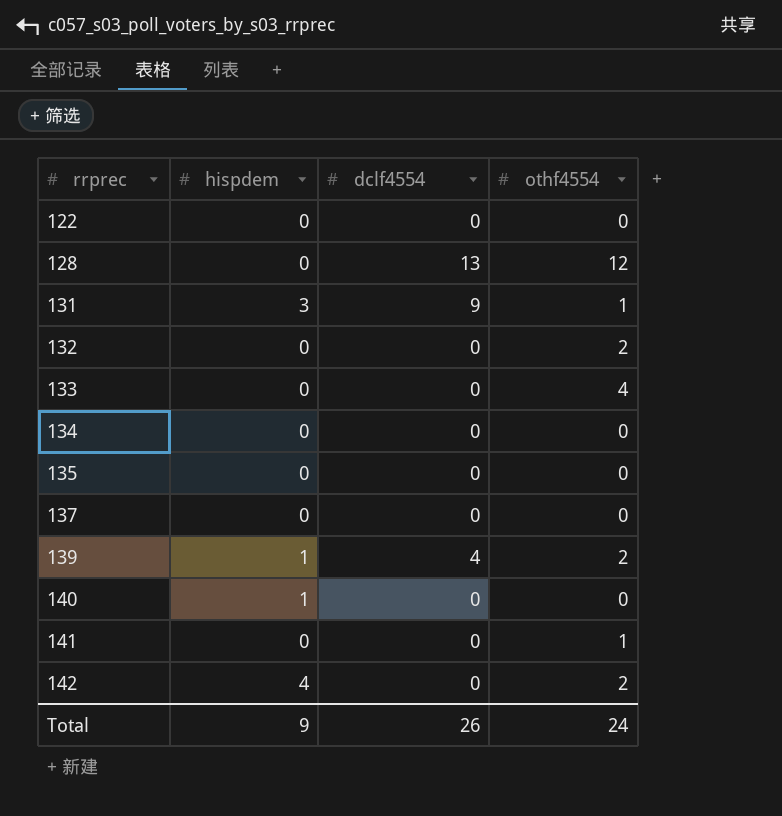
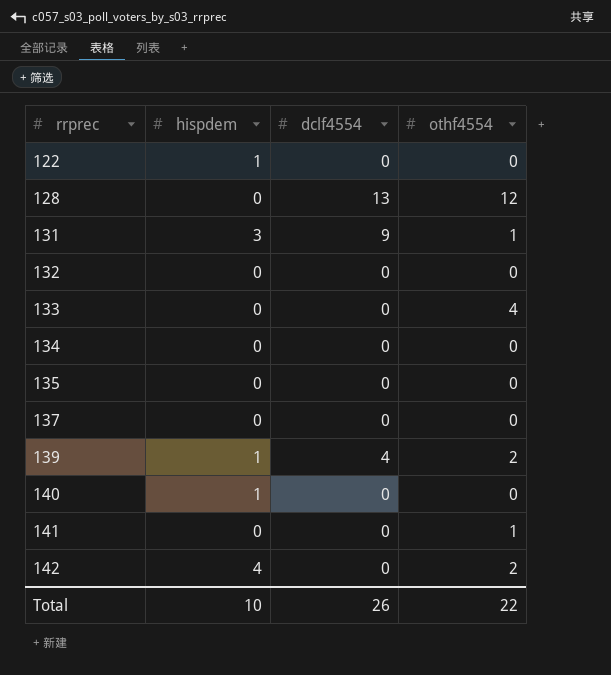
122 | hispdem: 0 -> 1
132 | othf4554: 2 -> 0
Total | hispdem: 9 -> 10
Total | othf4554: 24 -> 22

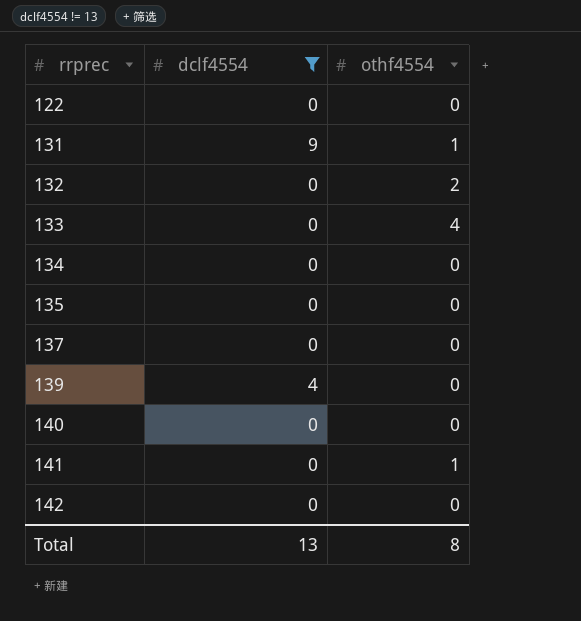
filter: none -> dclf4554 != 13
column hispdem | position: 2 -> none
132 | othf4554: 0 -> 2
139 | othf4554: 2 -> 0
142 | othf4554: 2 -> 0
Total | dclf4554: 26 -> 13
Total | othf4554: 22 -> 8

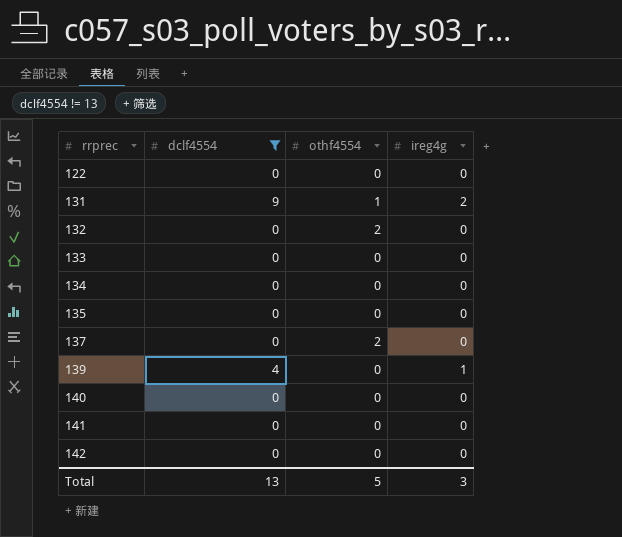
column ireg4g | position: none -> 4
133 | othf4554: 4 -> 0
137 | othf4554: 0 -> 2
141 | othf4554: 1 -> 0
Total | othf4554: 8 -> 5

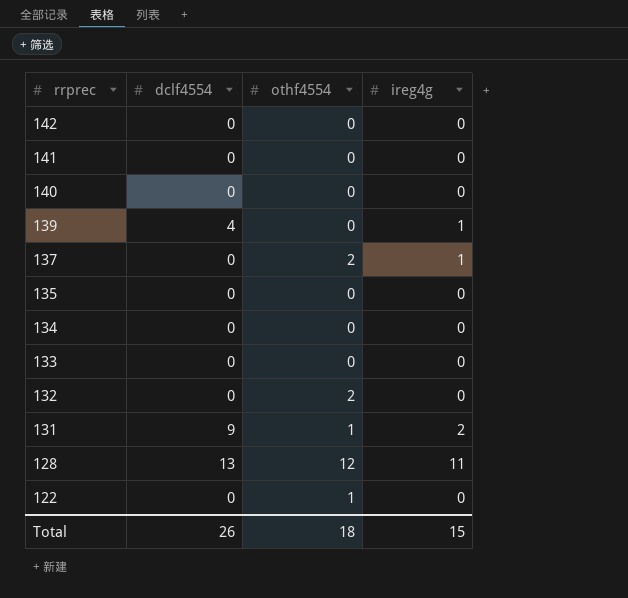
filter: dclf4554 != 13 -> none
row order: rrprec ascending -> rrprec descending
137 | ireg4g: 0 -> 1
122 | othf4554: 0 -> 1
Total | dclf4554: 13 -> 26
Total | othf4554: 5 -> 18
Total | ireg4g: 3 -> 15

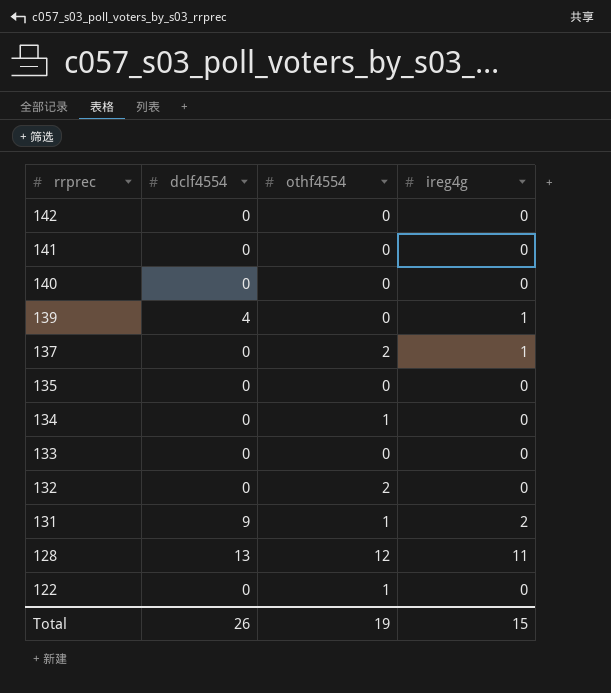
134 | othf4554: 0 -> 1
Total | othf4554: 18 -> 19

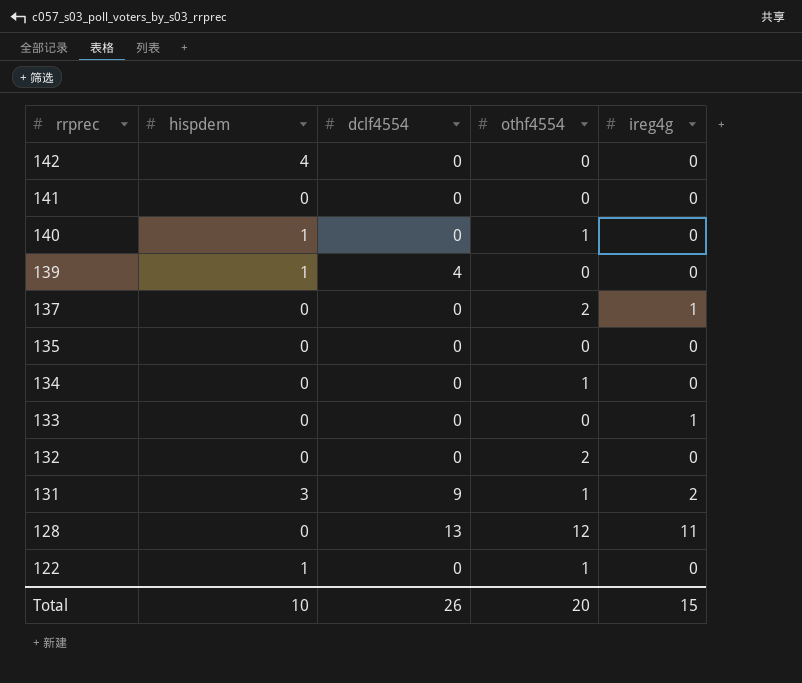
column hispdem | position: none -> 2
140 | othf4554: 0 -> 1
139 | ireg4g: 1 -> 0
133 | ireg4g: 0 -> 1
Total | othf4554: 19 -> 20

